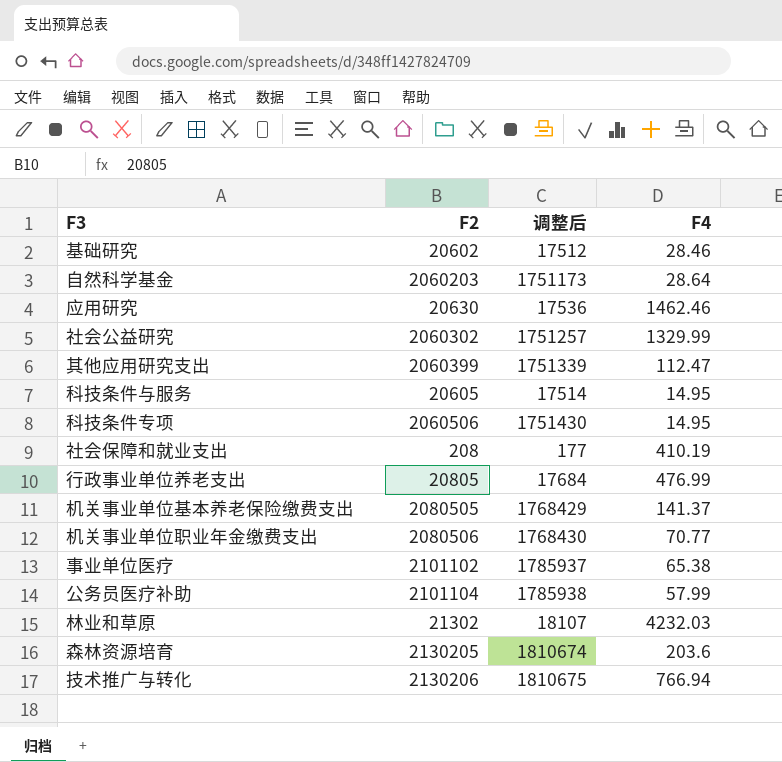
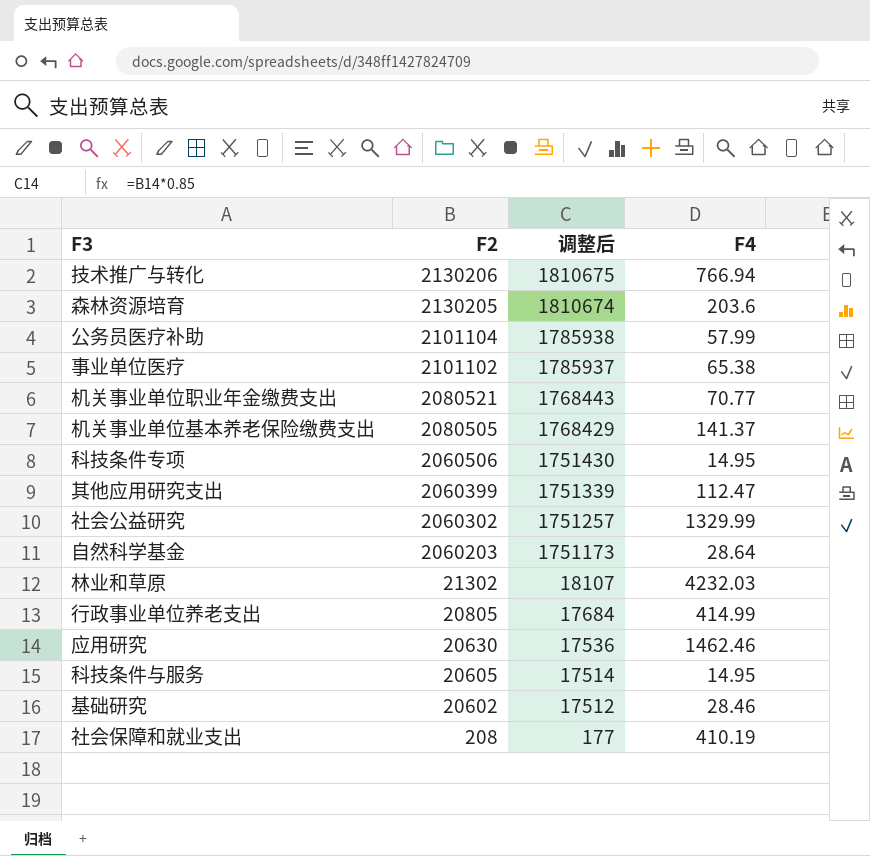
row order: none -> F2 descending
机关事业单位职业年金缴费支出 | F2: 2080506 -> 2080521
机关事业单位职业年金缴费支出 | 调整后: 1768430 -> 1768443
行政事业单位养老支出 | F4: 476.99 -> 414.99

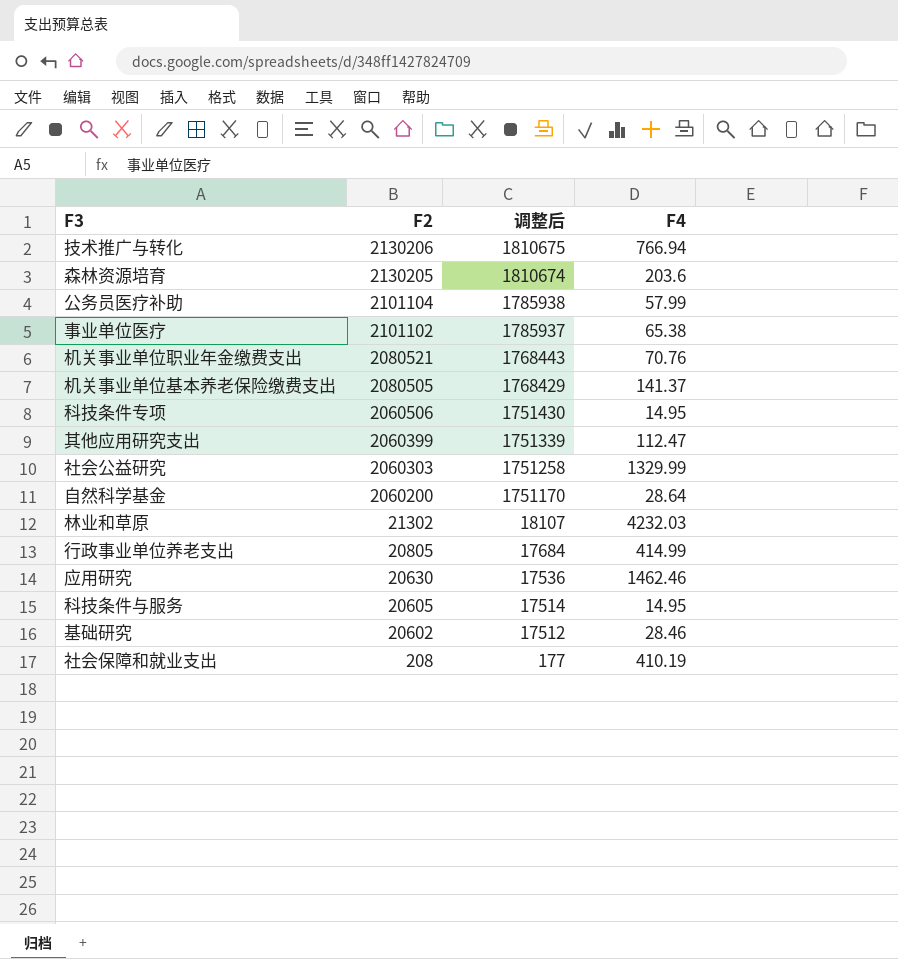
机关事业单位职业年金缴费支出 | F4: 70.77 -> 70.76
社会公益研究 | F2: 2060302 -> 2060303
社会公益研究 | 调整后: 1751257 -> 1751258
自然科学基金 | F2: 2060203 -> 2060200
自然科学基金 | 调整后: 1751173 -> 1751170

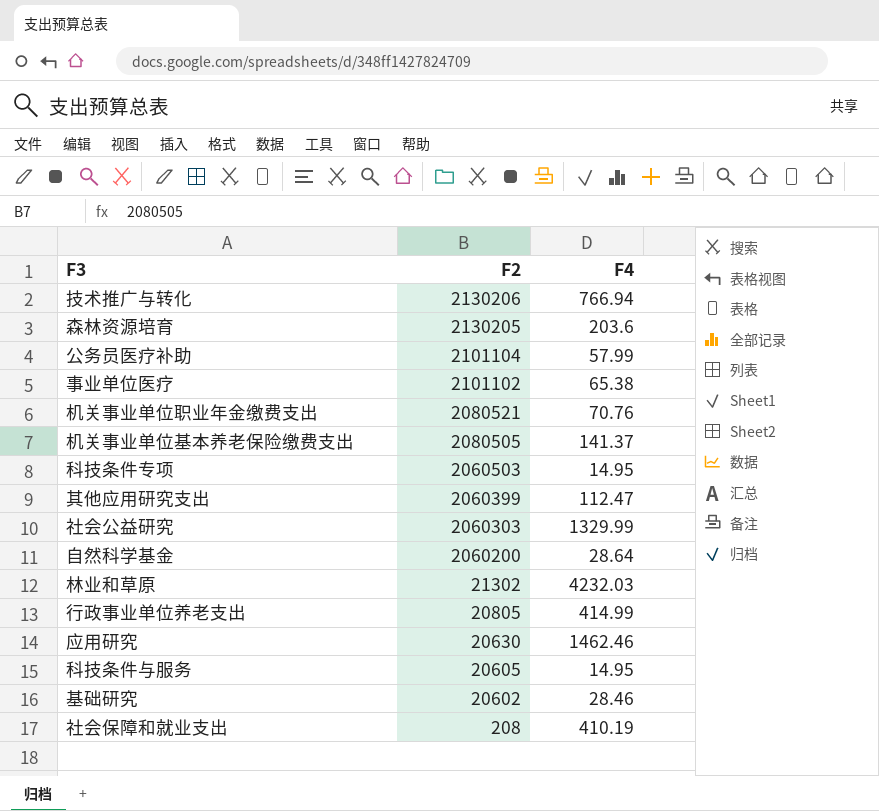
column 调整后 | formula: [F2] * 0.85 -> none
科技条件专项 | F2: 2060506 -> 2060503

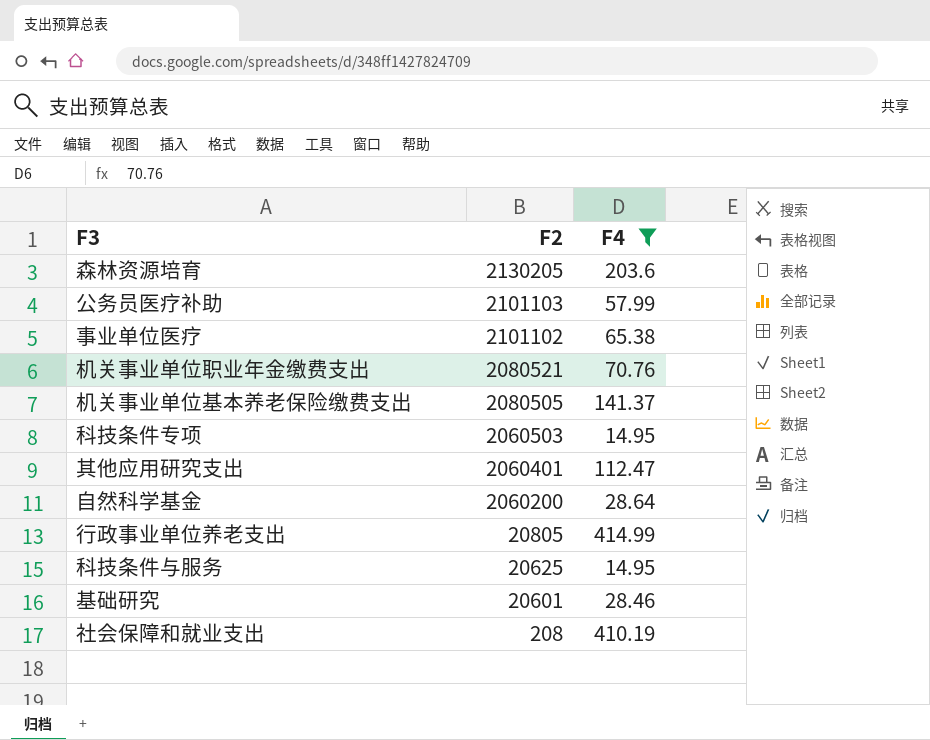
filter: none -> F4 <= 414.99
公务员医疗补助 | F2: 2101104 -> 2101103
其他应用研究支出 | F2: 2060399 -> 2060401
科技条件与服务 | F2: 20605 -> 20625
基础研究 | F2: 20602 -> 20601

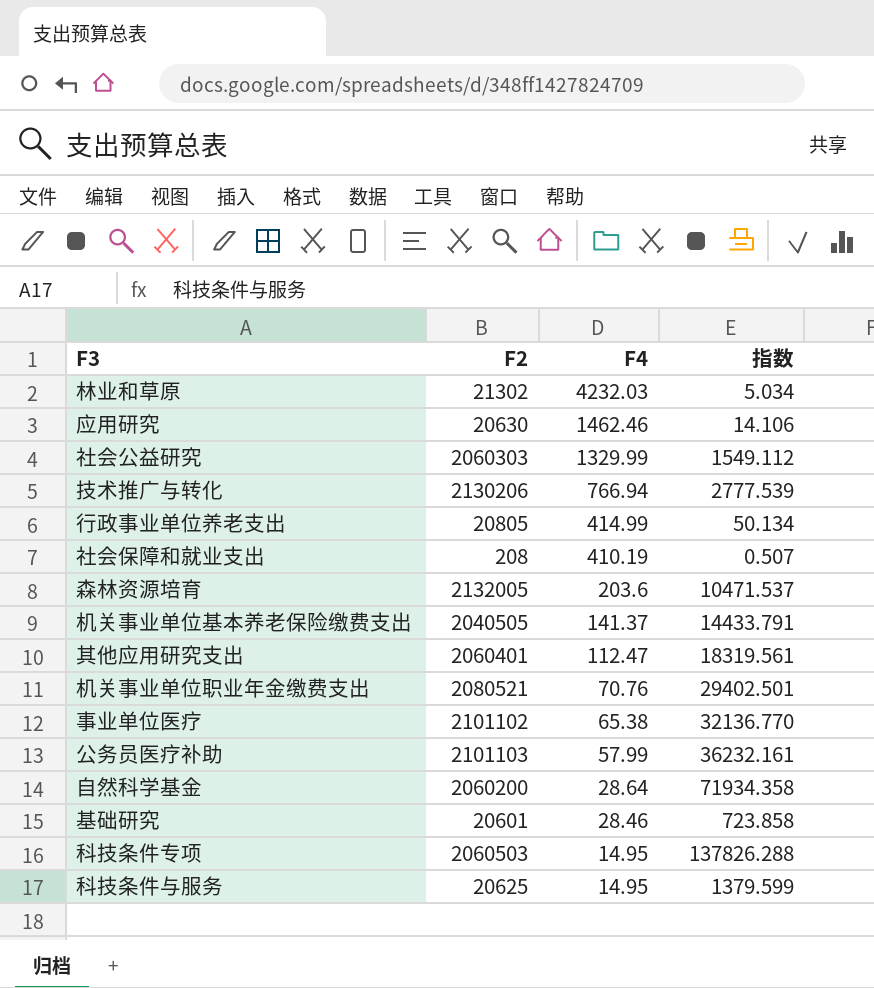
filter: F4 <= 414.99 -> none
row order: F2 descending -> F4 descending
column 指数 | formula: none -> [F2] / [F4]
森林资源培育 | F2: 2130205 -> 2132005
机关事业单位基本养老保险缴费支出 | F2: 2080505 -> 2040505

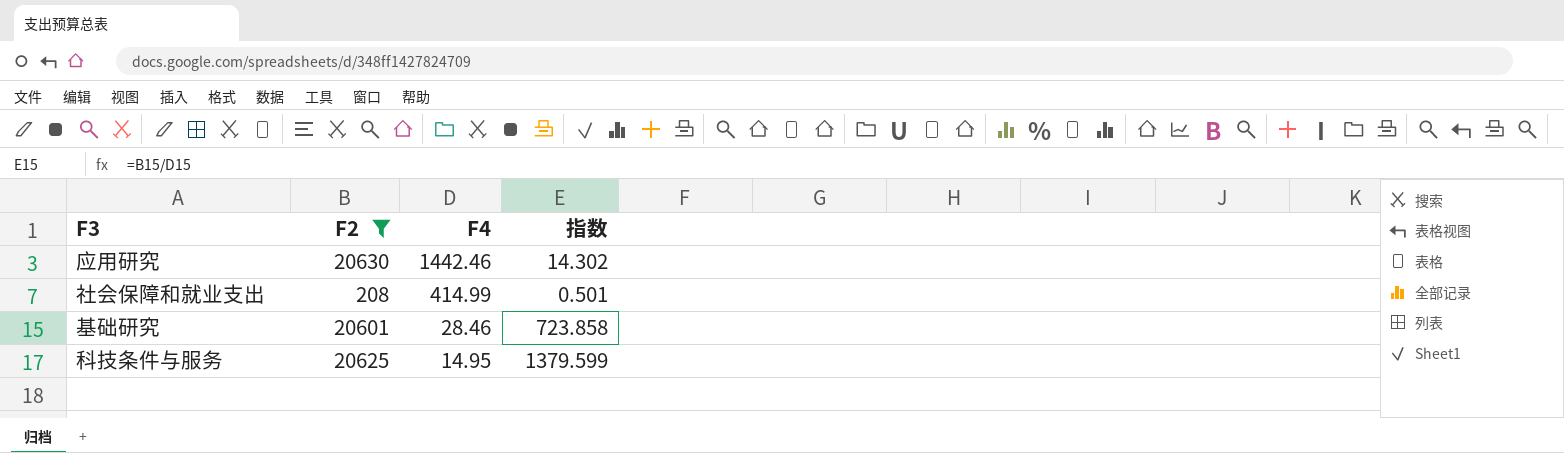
filter: none -> F2 <= 20630
应用研究 | F4: 1462.46 -> 1442.46
应用研究 | 指数: 14.106 -> 14.302
社会保障和就业支出 | F4: 410.19 -> 414.99
社会保障和就业支出 | 指数: 0.507 -> 0.501

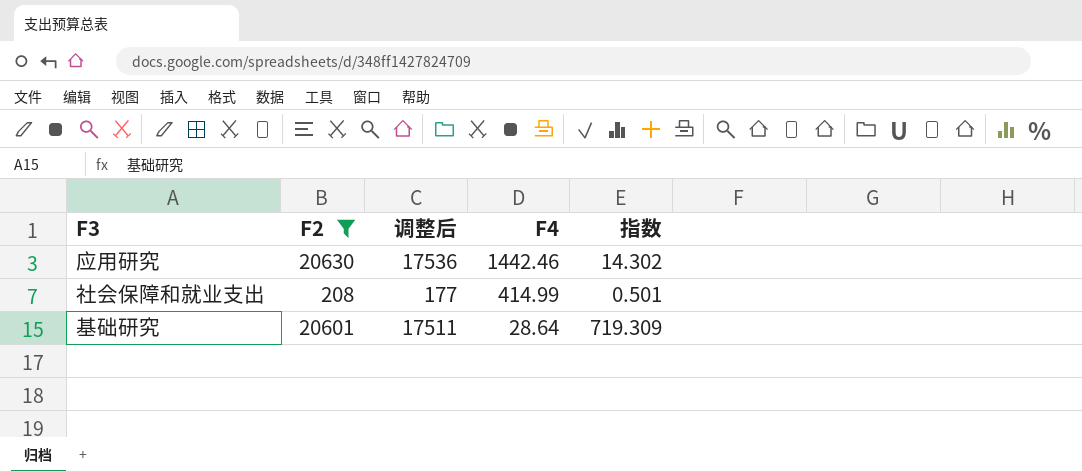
column 调整后 | formula: none -> [F2] * 0.85
row 科技条件与服务: 20625 | 14.95 | 1379.599 -> none
基础研究 | F4: 28.46 -> 28.64
基础研究 | 指数: 723.858 -> 719.309

